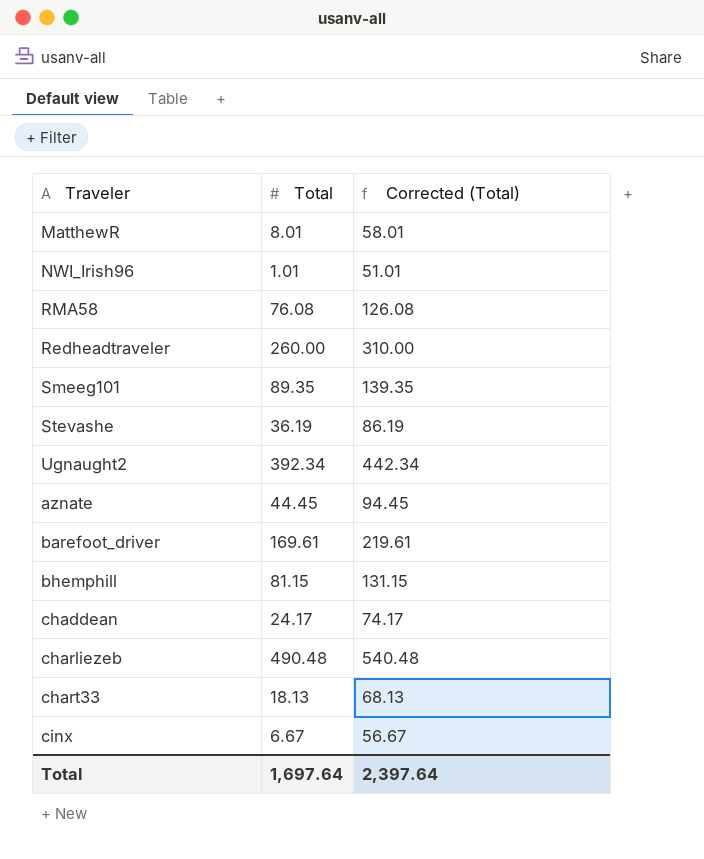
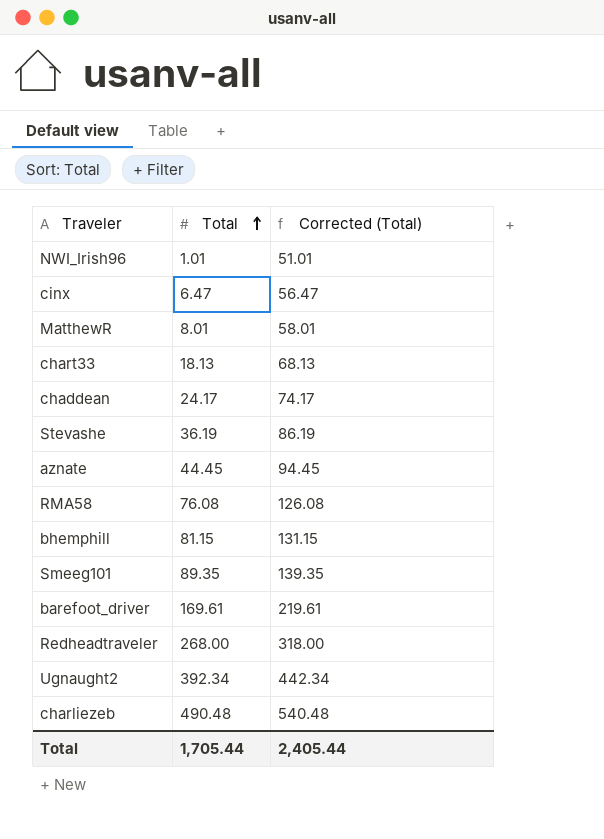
row order: none -> Total ascending
cinx | Total: 6.67 -> 6.47
cinx | Corrected (Total): 56.67 -> 56.47
Redheadtraveler | Total: 260.00 -> 268.00
Redheadtraveler | Corrected (Total): 310.00 -> 318.00
Total | Total: 1,697.64 -> 1,705.44
Total | Corrected (Total): 2,397.64 -> 2,405.44

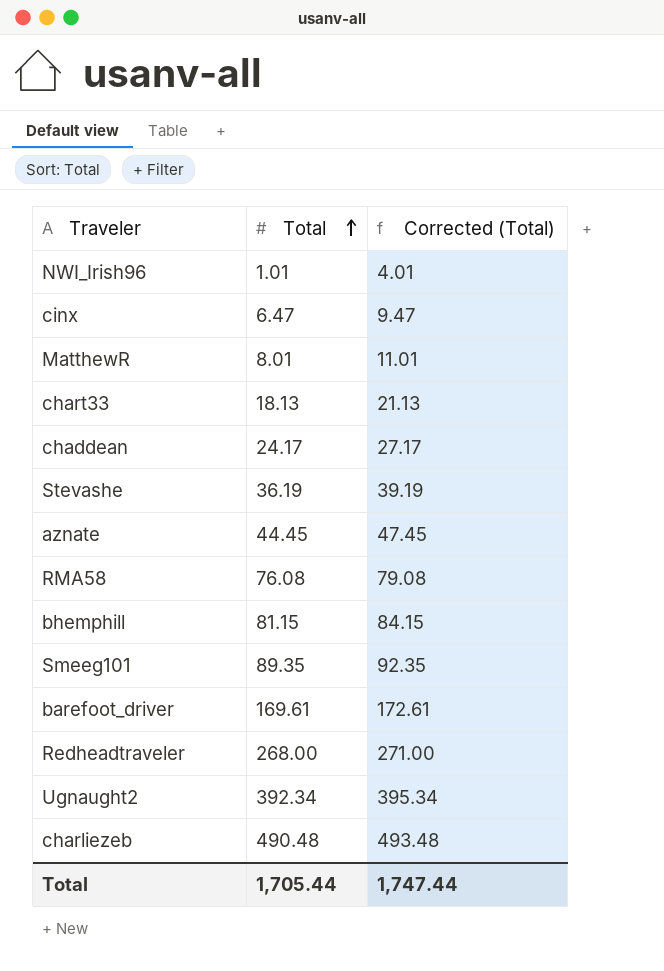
column Corrected (Total) | formula: [Total] + 50 -> [Total] + 3
Total | Corrected (Total): 2,405.44 -> 1,747.44

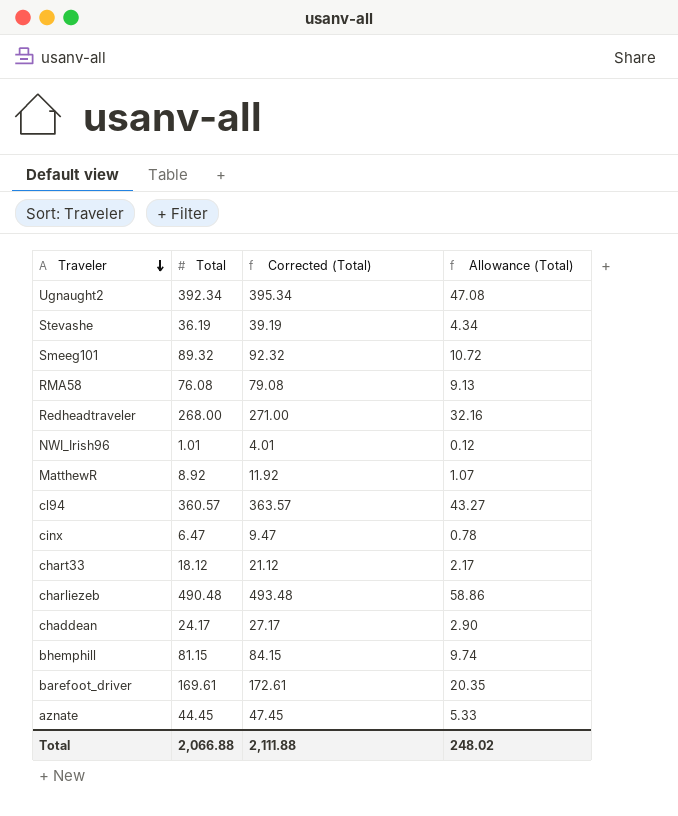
row order: Total ascending -> Traveler descending
column Allowance (Total) | formula: none -> [Total] * 0.12
Smeeg101 | Total: 89.35 -> 89.32
Smeeg101 | Corrected (Total): 92.35 -> 92.32
MatthewR | Total: 8.01 -> 8.92
MatthewR | Corrected (Total): 11.01 -> 11.92
row cl94: none -> 360.57 | 363.57 | 43.27
chart33 | Total: 18.13 -> 18.12
chart33 | Corrected (Total): 21.13 -> 21.12
Total | Total: 1,705.44 -> 2,066.88
Total | Corrected (Total): 1,747.44 -> 2,111.88

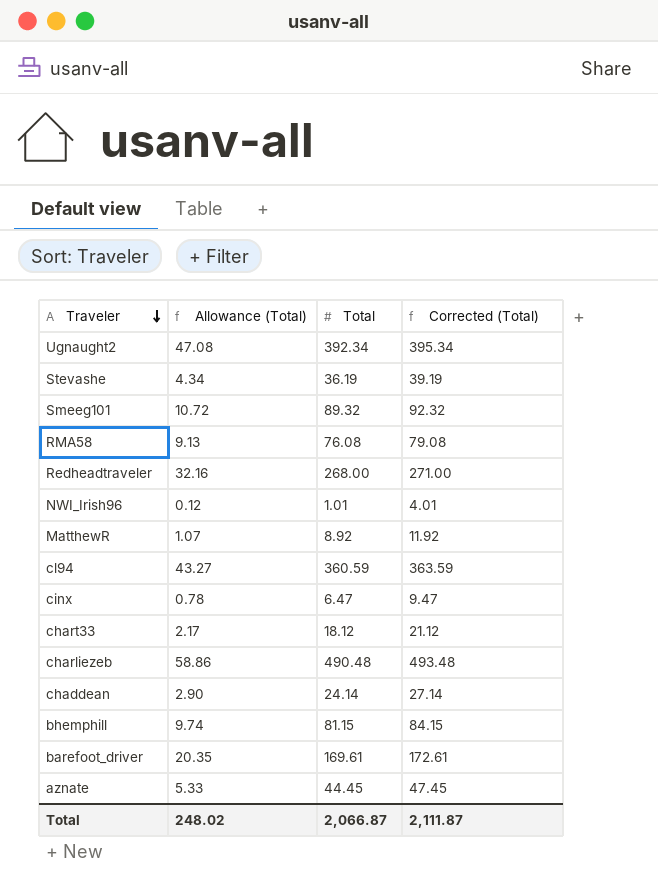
column Allowance (Total) | position: 4 -> 2
cl94 | Total: 360.57 -> 360.59
cl94 | Corrected (Total): 363.57 -> 363.59
chaddean | Total: 24.17 -> 24.14
chaddean | Corrected (Total): 27.17 -> 27.14
Total | Total: 2,066.88 -> 2,066.87
Total | Corrected (Total): 2,111.88 -> 2,111.87

